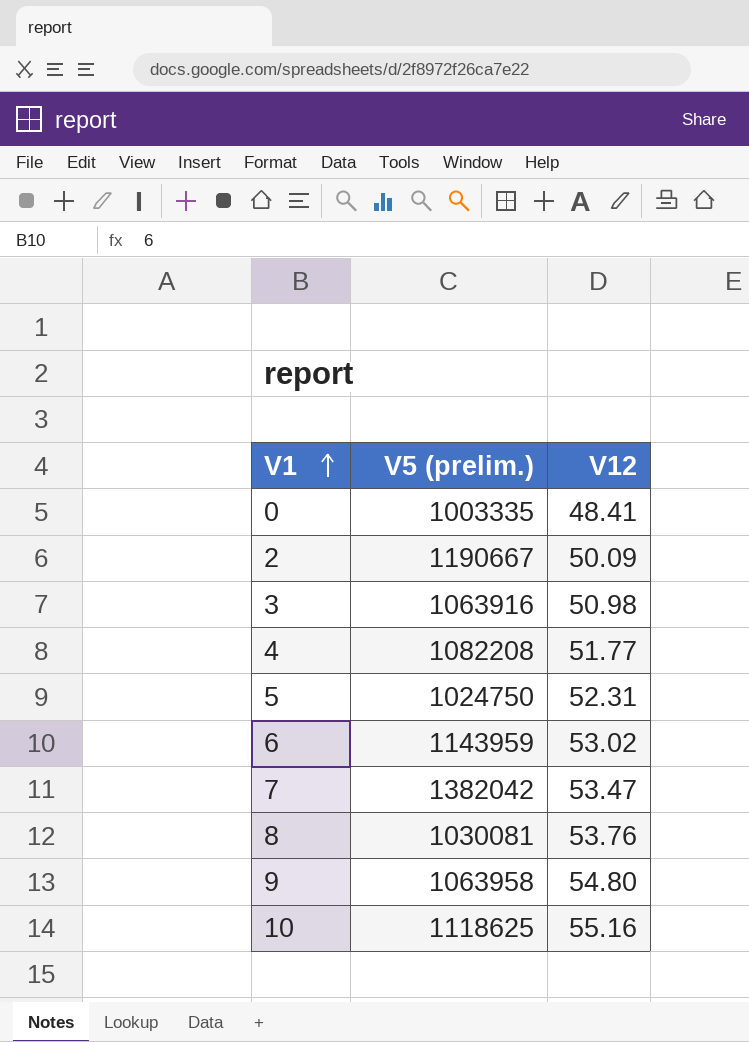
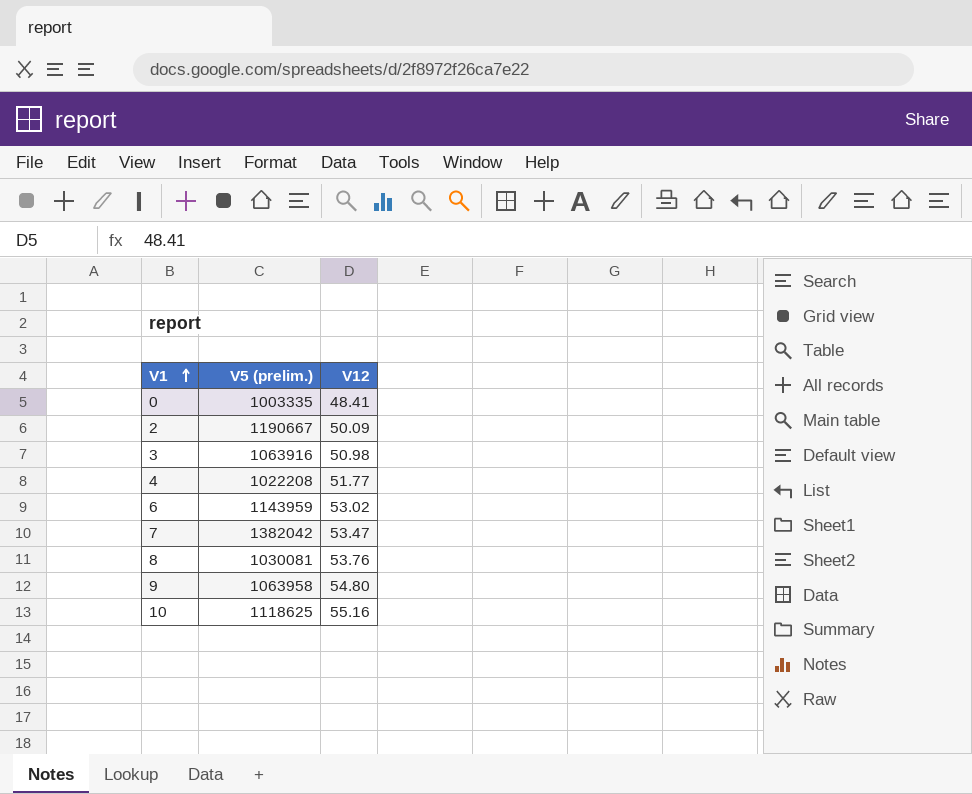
row 5: 1024750 | 52.31 -> none
4 | V5 (prelim.): 1082208 -> 1022208

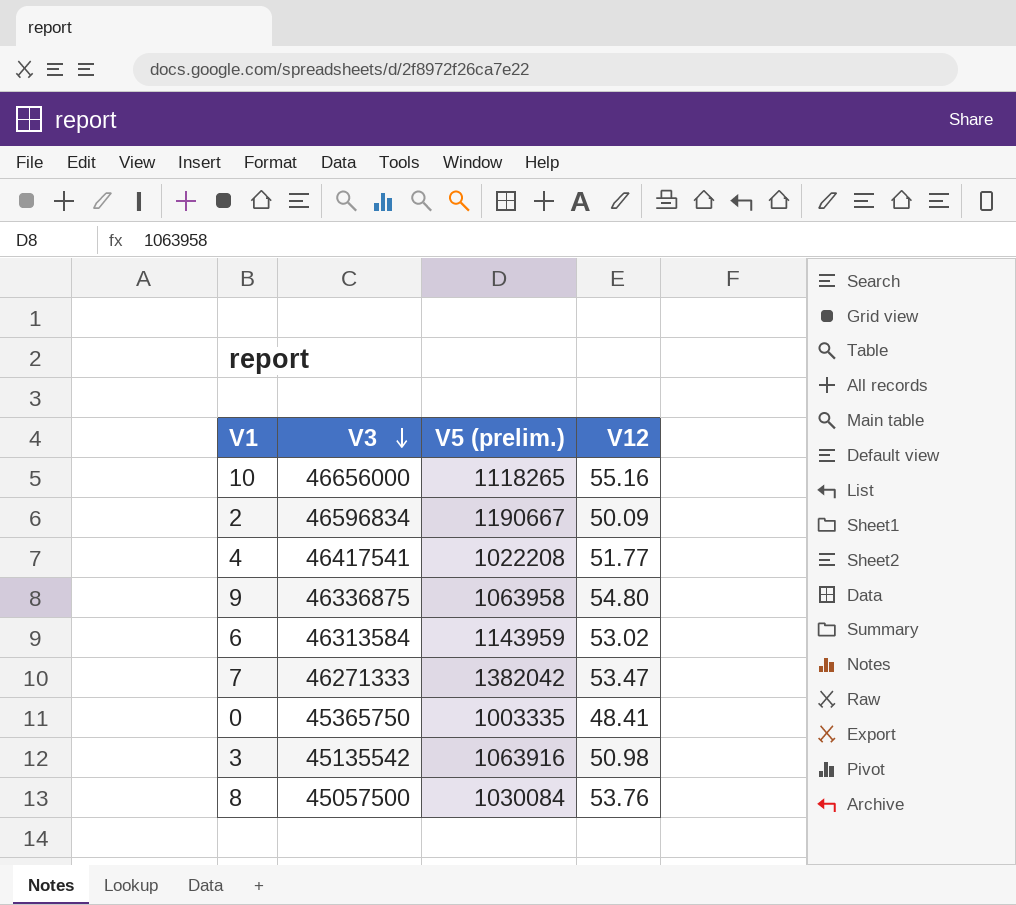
row order: V1 ascending -> V3 descending
column V3 | position: none -> 2
10 | V5 (prelim.): 1118625 -> 1118265
8 | V5 (prelim.): 1030081 -> 1030084

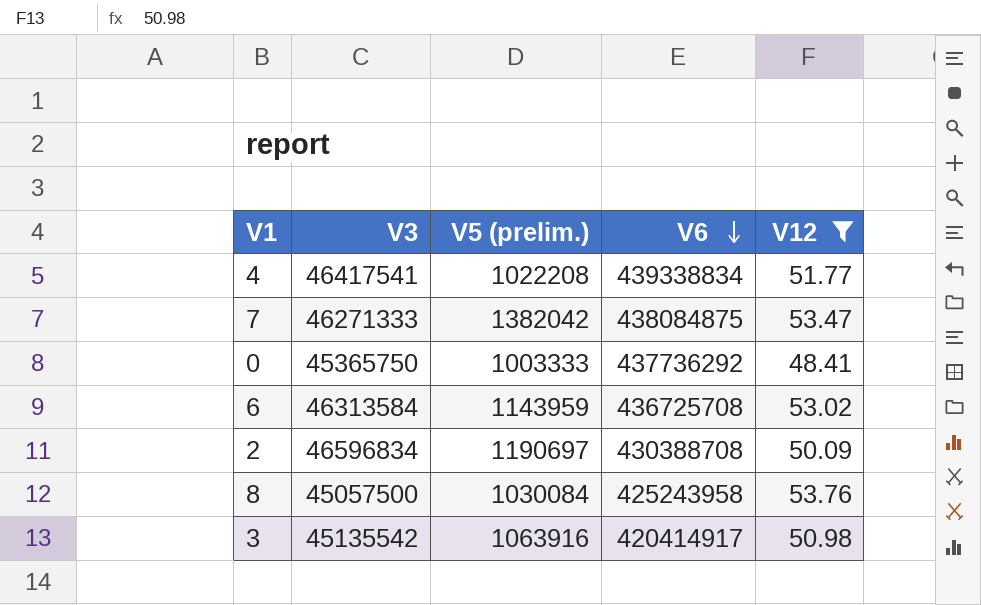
filter: none -> V12 <= 53.76
row order: V3 descending -> V6 descending
column V6 | position: none -> 4
0 | V5 (prelim.): 1003335 -> 1003333
2 | V5 (prelim.): 1190667 -> 1190697

